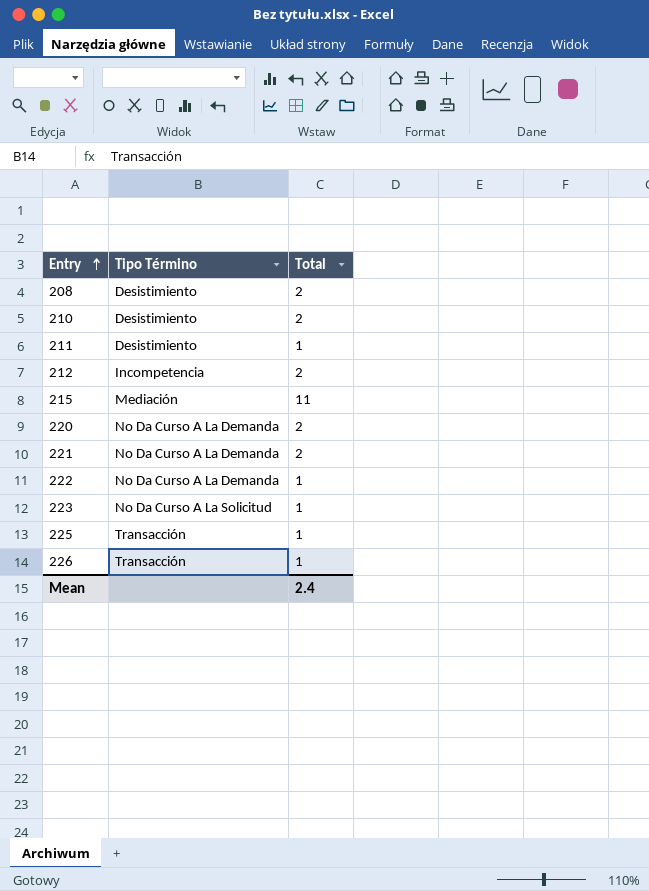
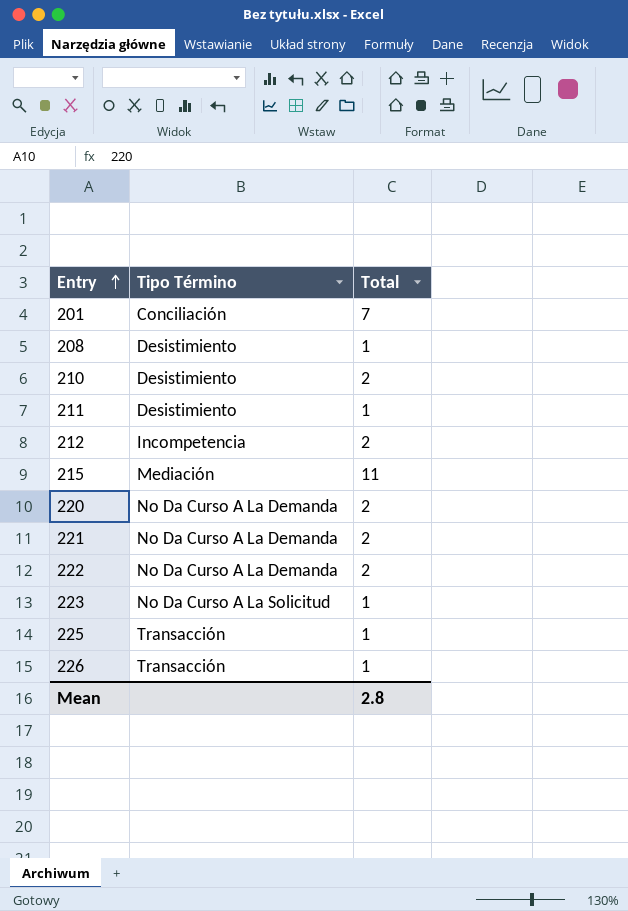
row 201: none -> Conciliación | 7
208 | Total: 2 -> 1
222 | Total: 1 -> 2
Mean | Total: 2.4 -> 2.8

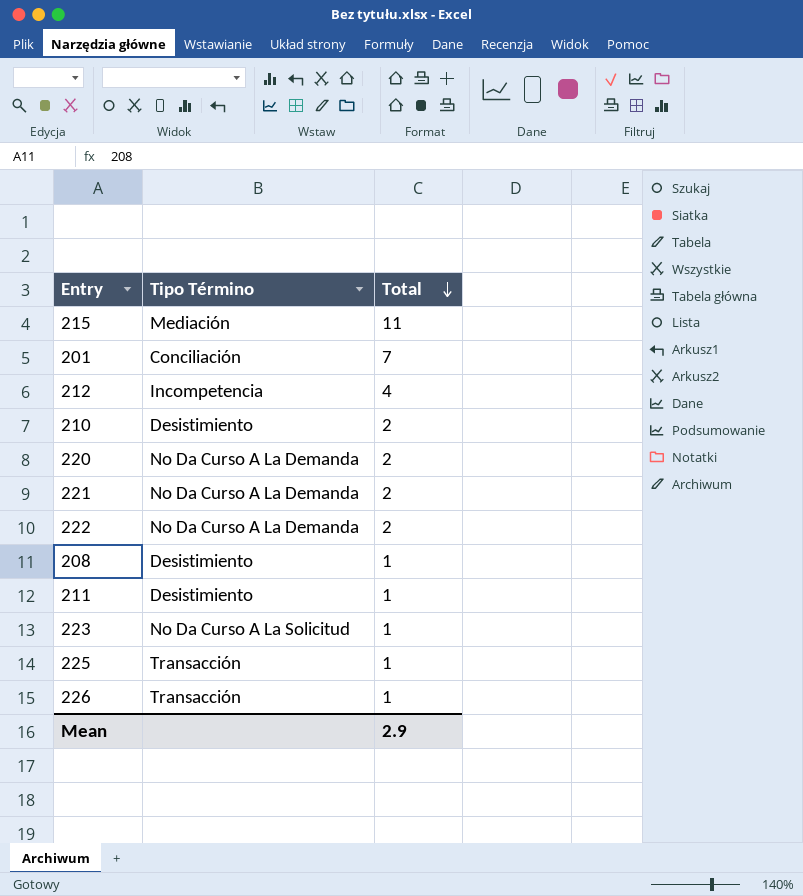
row order: Entry ascending -> Total descending
212 | Total: 2 -> 4
Mean | Total: 2.8 -> 2.9

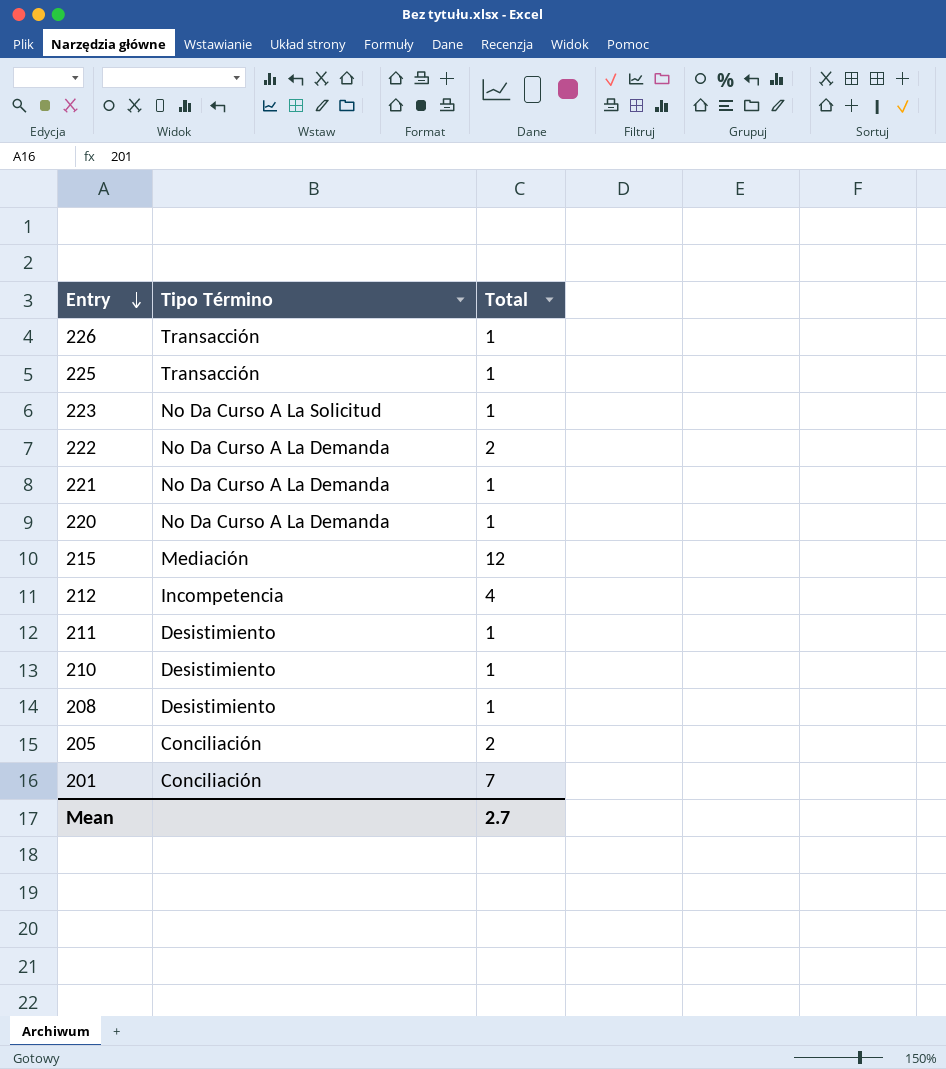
row order: Total descending -> Entry descending
221 | Total: 2 -> 1
220 | Total: 2 -> 1
215 | Total: 11 -> 12
210 | Total: 2 -> 1
row 205: none -> Conciliación | 2
Mean | Total: 2.9 -> 2.7

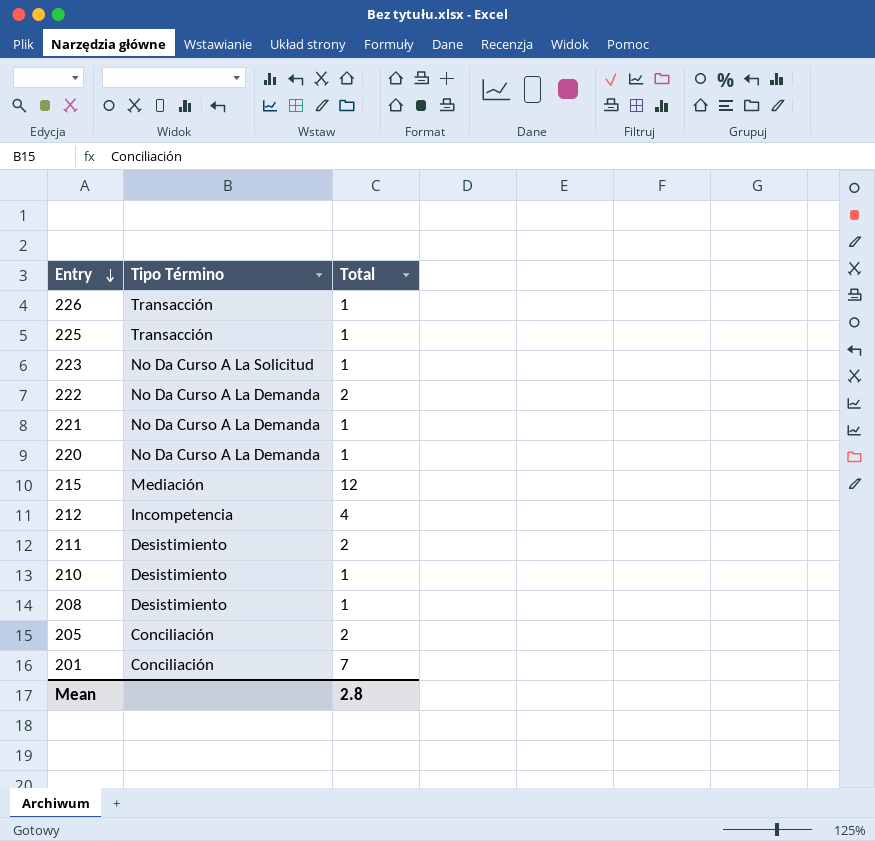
211 | Total: 1 -> 2
Mean | Total: 2.7 -> 2.8

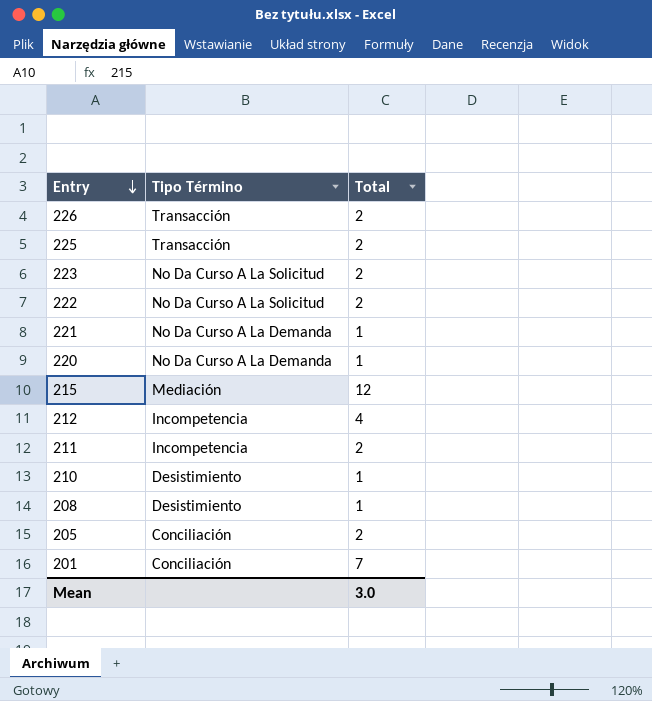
226 | Total: 1 -> 2
225 | Total: 1 -> 2
223 | Total: 1 -> 2
222 | Tipo Término: No Da Curso A La Demanda -> No Da Curso A La Solicitud
211 | Tipo Término: Desistimiento -> Incompetencia
Mean | Total: 2.8 -> 3.0

